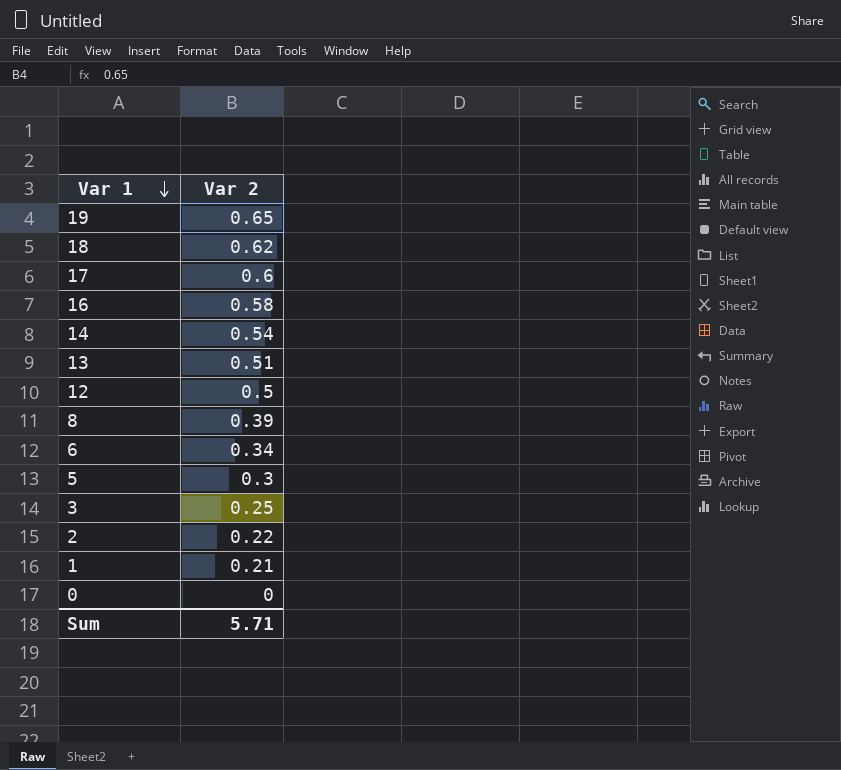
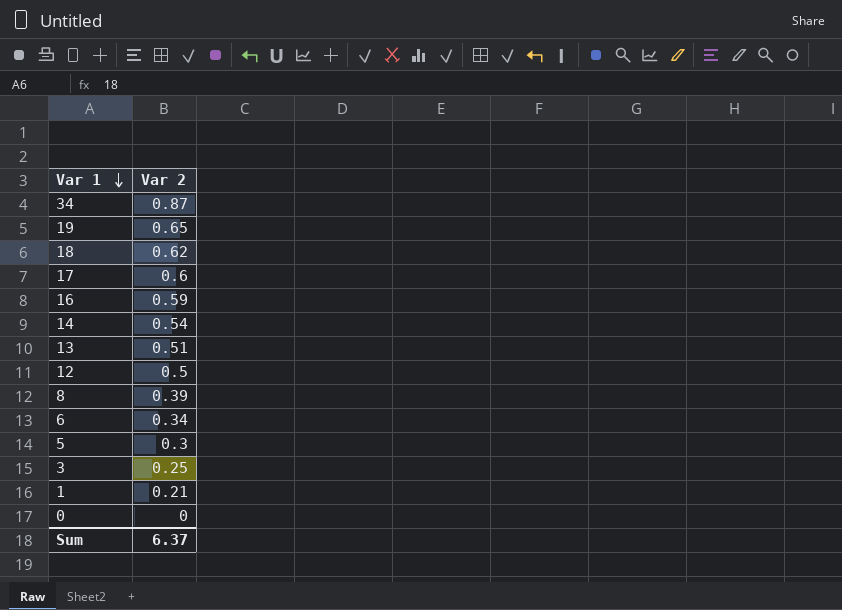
row 2: 0.22 -> none
row 34: none -> 0.87
16 | Var 2: 0.58 -> 0.59
Sum | Var 2: 5.71 -> 6.37

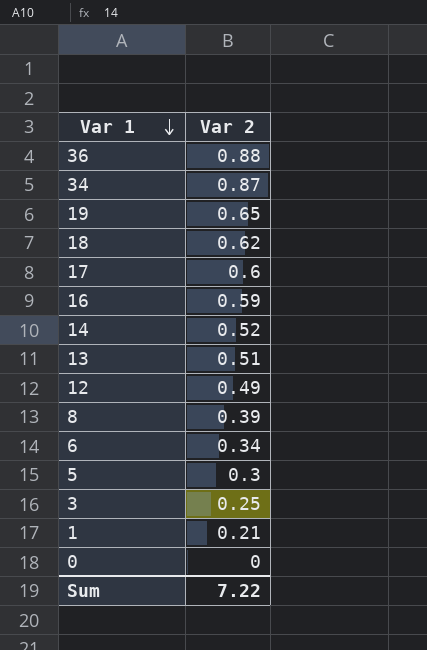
row 36: none -> 0.88
14 | Var 2: 0.54 -> 0.52
12 | Var 2: 0.5 -> 0.49
Sum | Var 2: 6.37 -> 7.22

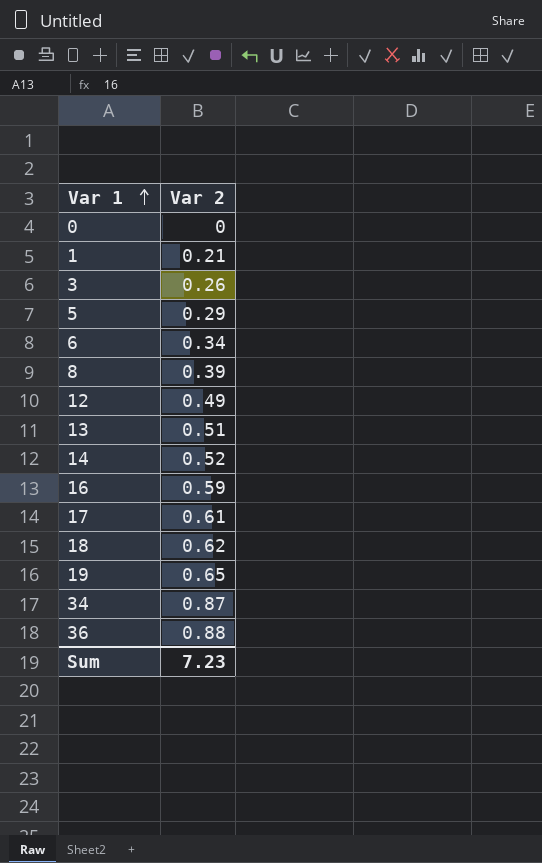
row order: Var 1 descending -> Var 1 ascending
3 | Var 2: 0.25 -> 0.26
5 | Var 2: 0.3 -> 0.29
17 | Var 2: 0.6 -> 0.61
Sum | Var 2: 7.22 -> 7.23

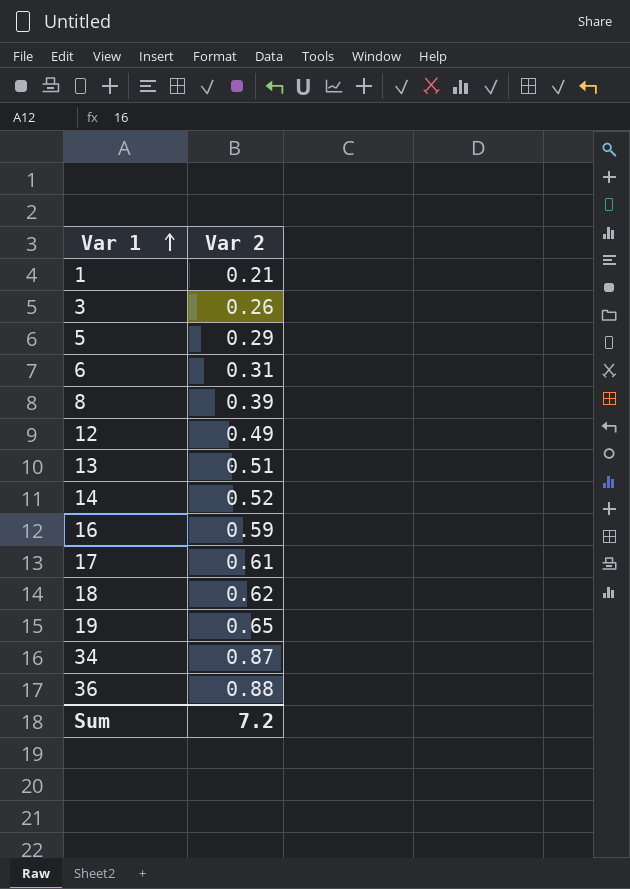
row 0: 0 -> none
6 | Var 2: 0.34 -> 0.31
Sum | Var 2: 7.23 -> 7.2

